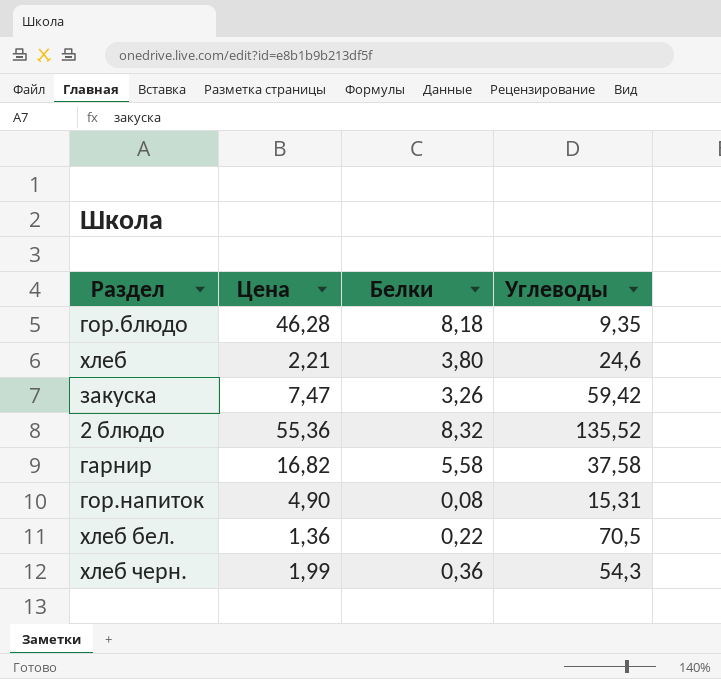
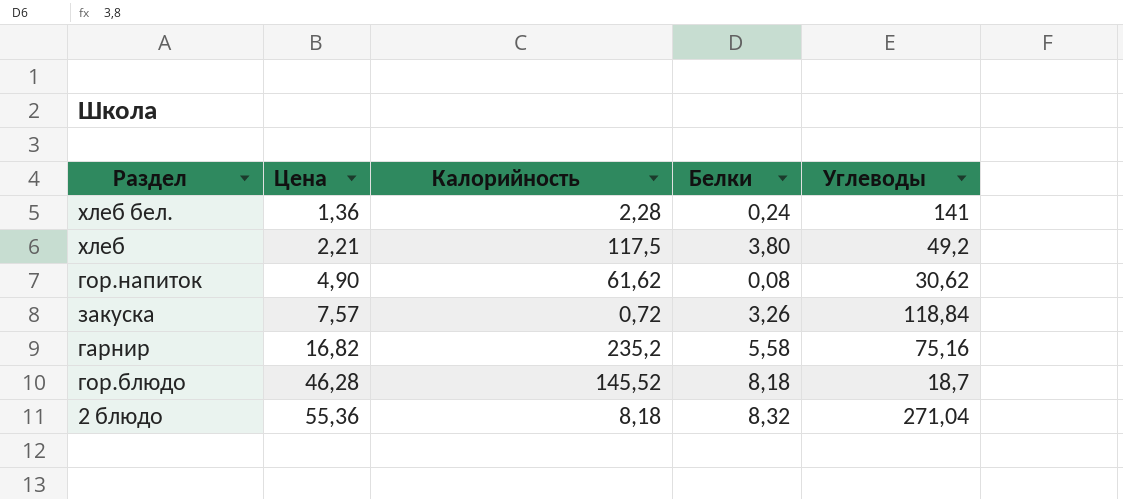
row order: none -> Цена ascending
column Калорийность | position: none -> 3
row хлеб черн.: 1,99 | 0,36 | 54,3 -> none
хлеб бел. | Белки: 0,22 -> 0,24
хлеб бел. | Углеводы: 70,5 -> 141
хлеб | Углеводы: 24,6 -> 49,2
гор.напиток | Углеводы: 15,31 -> 30,62
закуска | Цена: 7,47 -> 7,57
закуска | Углеводы: 59,42 -> 118,84
гарнир | Углеводы: 37,58 -> 75,16
гор.блюдо | Углеводы: 9,35 -> 18,7
2 блюдо | Углеводы: 135,52 -> 271,04

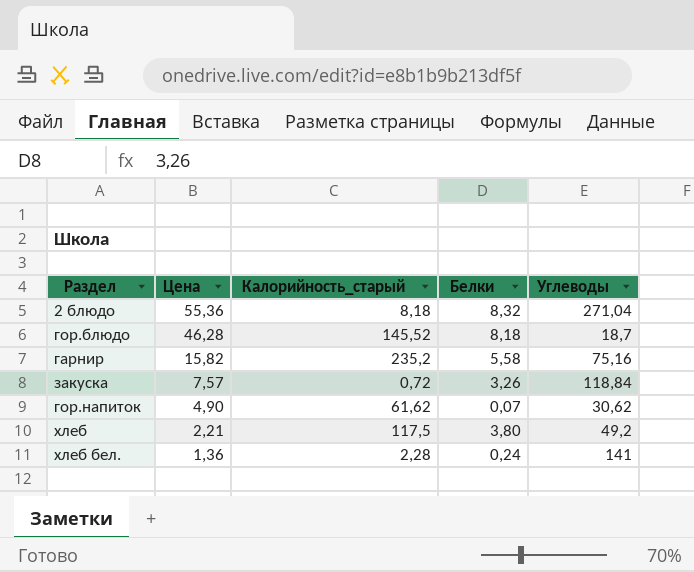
row order: Цена ascending -> Цена descending
column name: Калорийность -> Калорийность_старый
гарнир | Цена: 16,82 -> 15,82
гор.напиток | Белки: 0,08 -> 0,07

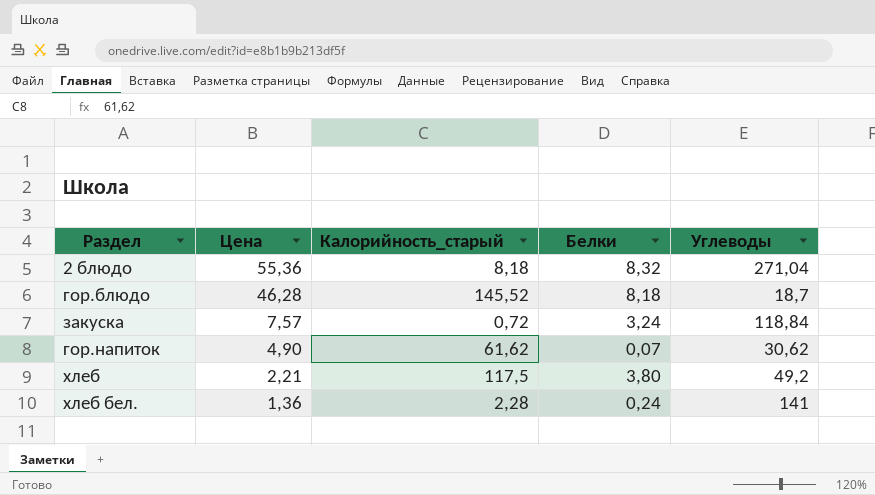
row гарнир: 15,82 | 235,2 | 5,58 | 75,16 -> none
закуска | Белки: 3,26 -> 3,24

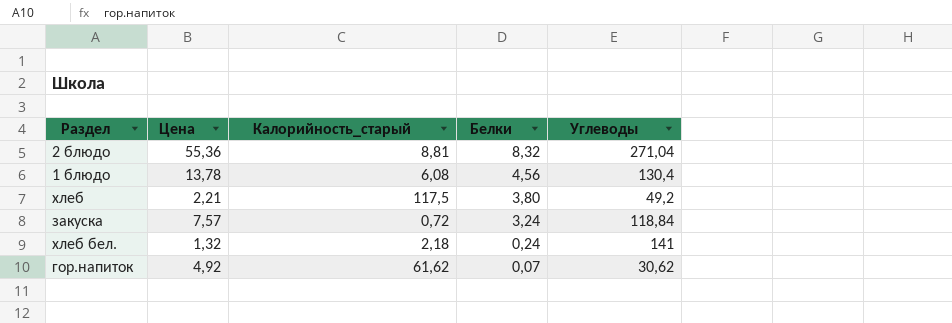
row order: Цена descending -> Белки descending
row гор.блюдо: 46,28 | 145,52 | 8,18 | 18,7 -> none
2 блюдо | Калорийность_старый: 8,18 -> 8,81
row 1 блюдо: none -> 13,78 | 6,08 | 4,56 | 130,4
хлеб бел. | Цена: 1,36 -> 1,32
хлеб бел. | Калорийность_старый: 2,28 -> 2,18
гор.напиток | Цена: 4,90 -> 4,92

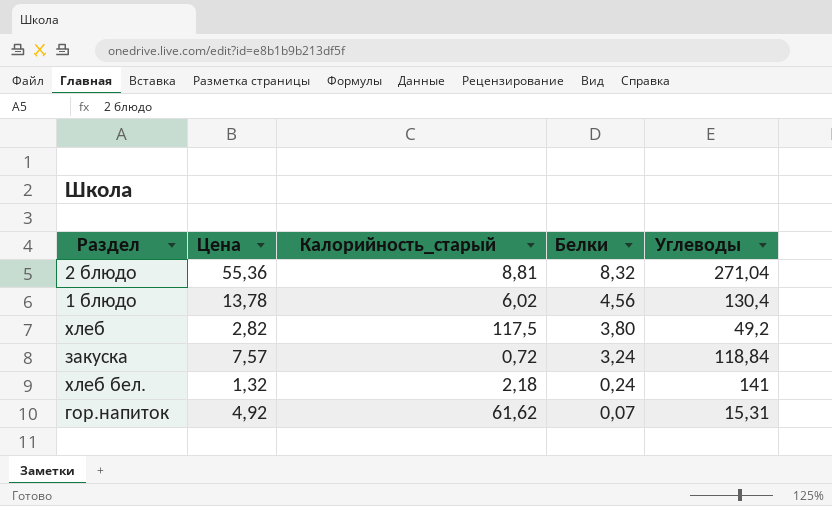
1 блюдо | Калорийность_старый: 6,08 -> 6,02
хлеб | Цена: 2,21 -> 2,82
гор.напиток | Углеводы: 30,62 -> 15,31

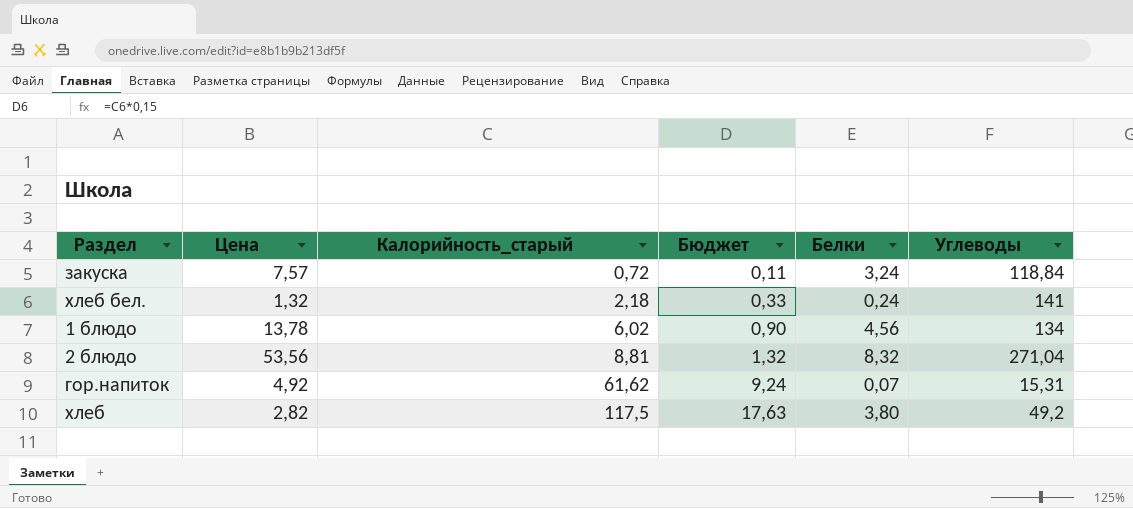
row order: Белки descending -> Калорийность_старый ascending
column Бюджет | formula: none -> [Калорийность_старый] * 0,15
1 блюдо | Углеводы: 130,4 -> 134
2 блюдо | Цена: 55,36 -> 53,56

